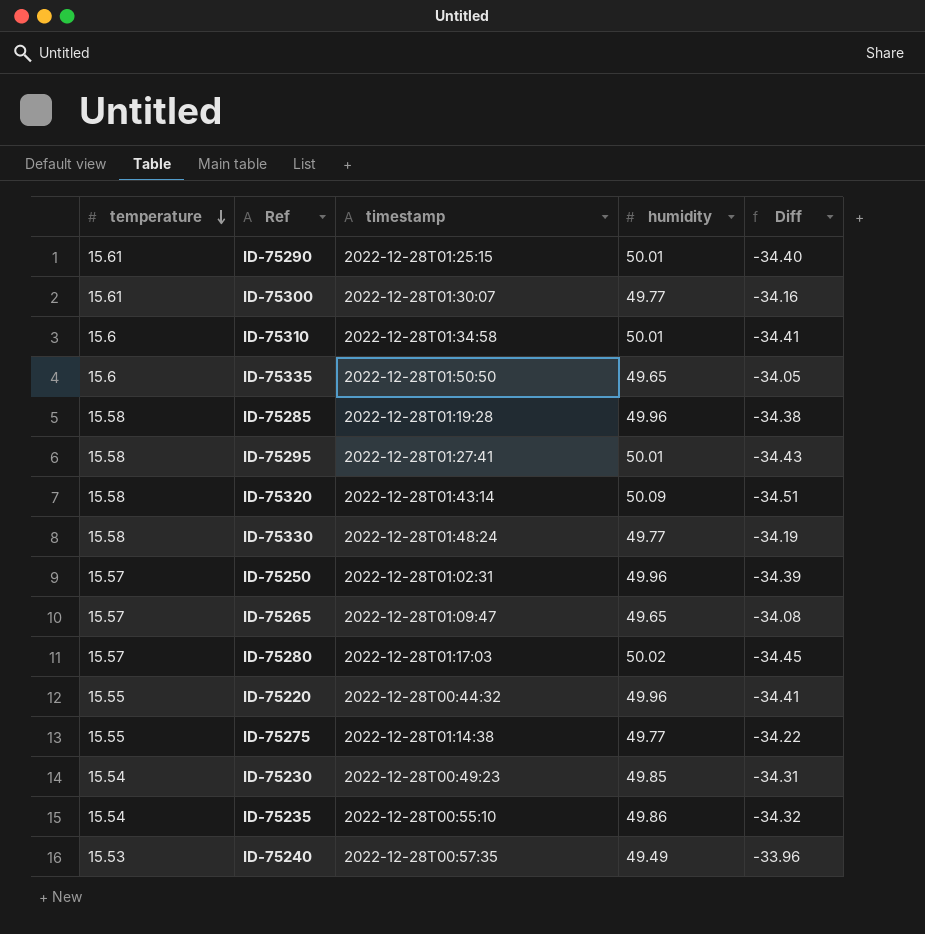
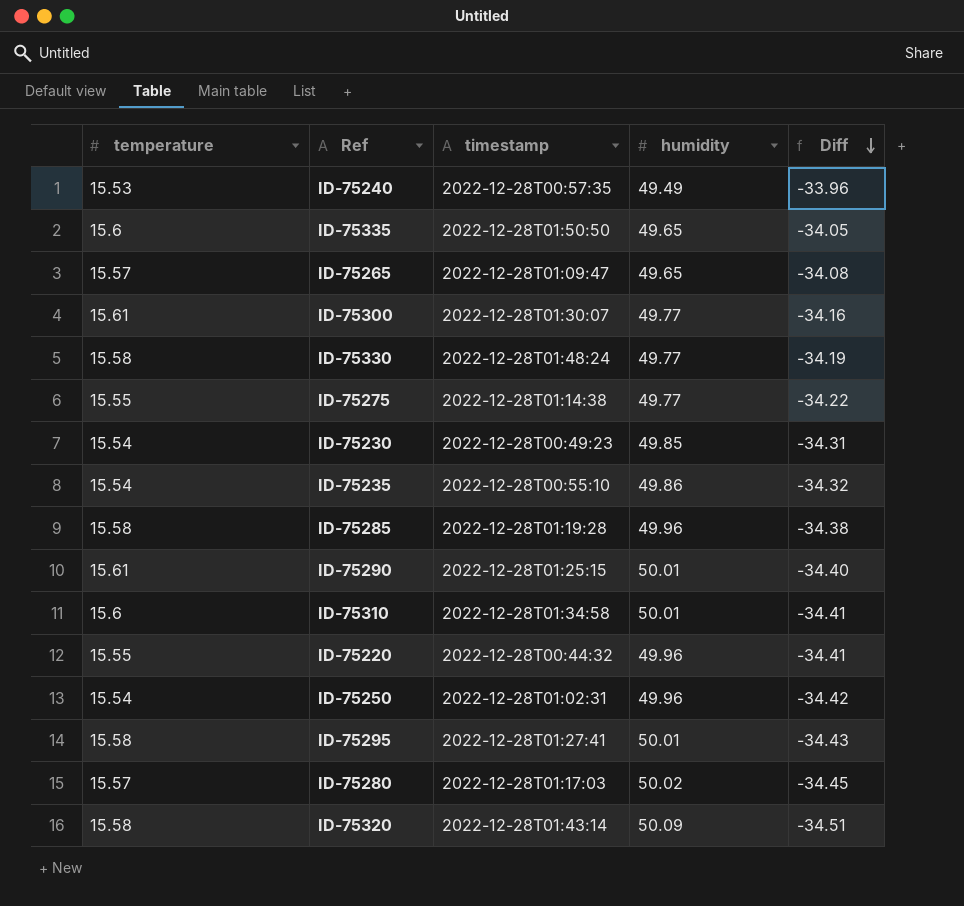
row order: temperature descending -> Diff descending
ID-75250 | temperature: 15.57 -> 15.54
ID-75250 | Diff: -34.39 -> -34.42

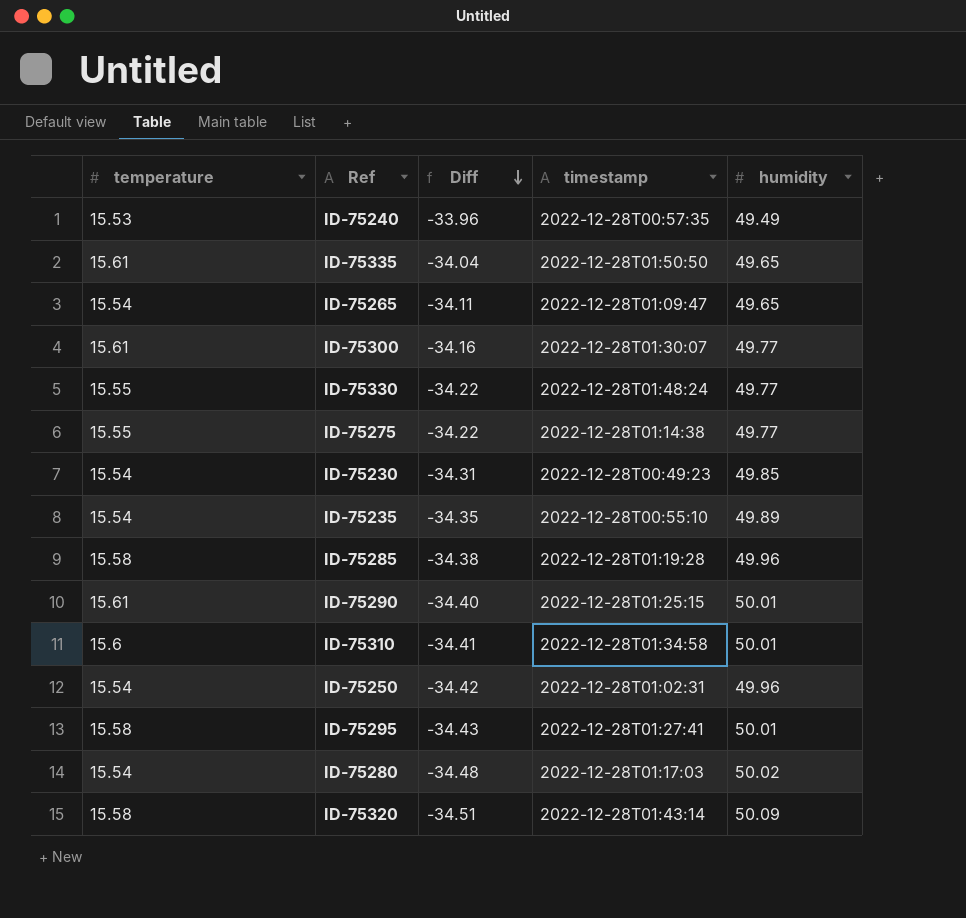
column Diff | position: 5 -> 3
row ID-75220: 15.55 | 2022-12-28T00:44:32 | 49.96 | -34.41 -> none
ID-75335 | temperature: 15.6 -> 15.61
ID-75335 | Diff: -34.05 -> -34.04
ID-75265 | temperature: 15.57 -> 15.54
ID-75265 | Diff: -34.08 -> -34.11
ID-75330 | temperature: 15.58 -> 15.55
ID-75330 | Diff: -34.19 -> -34.22
ID-75235 | Diff: -34.32 -> -34.35
ID-75235 | humidity: 49.86 -> 49.89
ID-75280 | temperature: 15.57 -> 15.54
ID-75280 | Diff: -34.45 -> -34.48

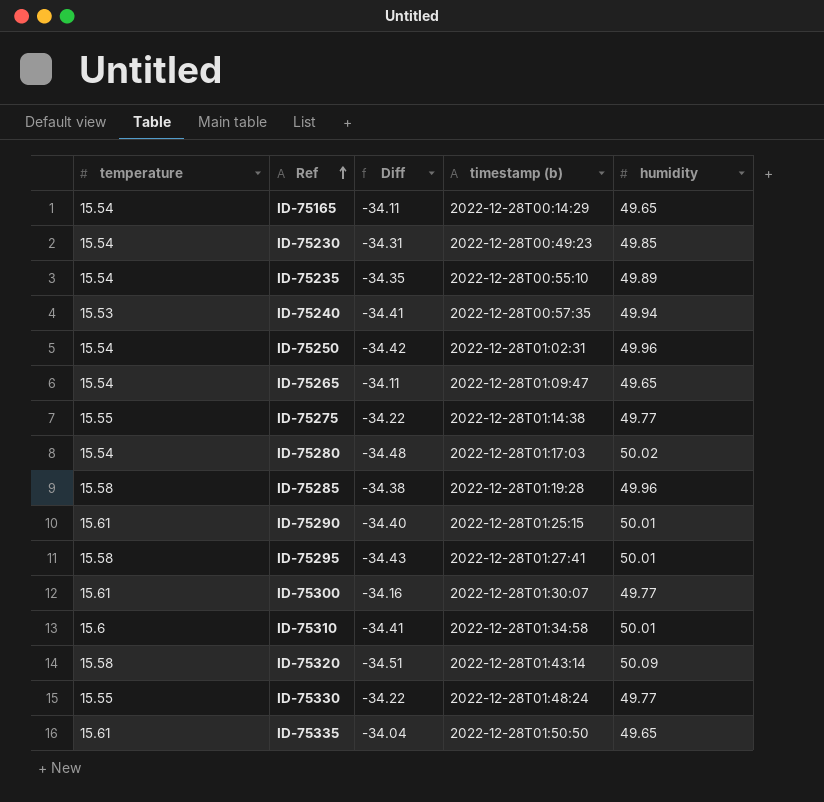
row order: Diff descending -> Ref ascending
column name: timestamp -> timestamp (b)
row ID-75165: none -> 15.54 | -34.11 | 2022-12-28T00:14:29 | 49.65
ID-75240 | Diff: -33.96 -> -34.41
ID-75240 | humidity: 49.49 -> 49.94

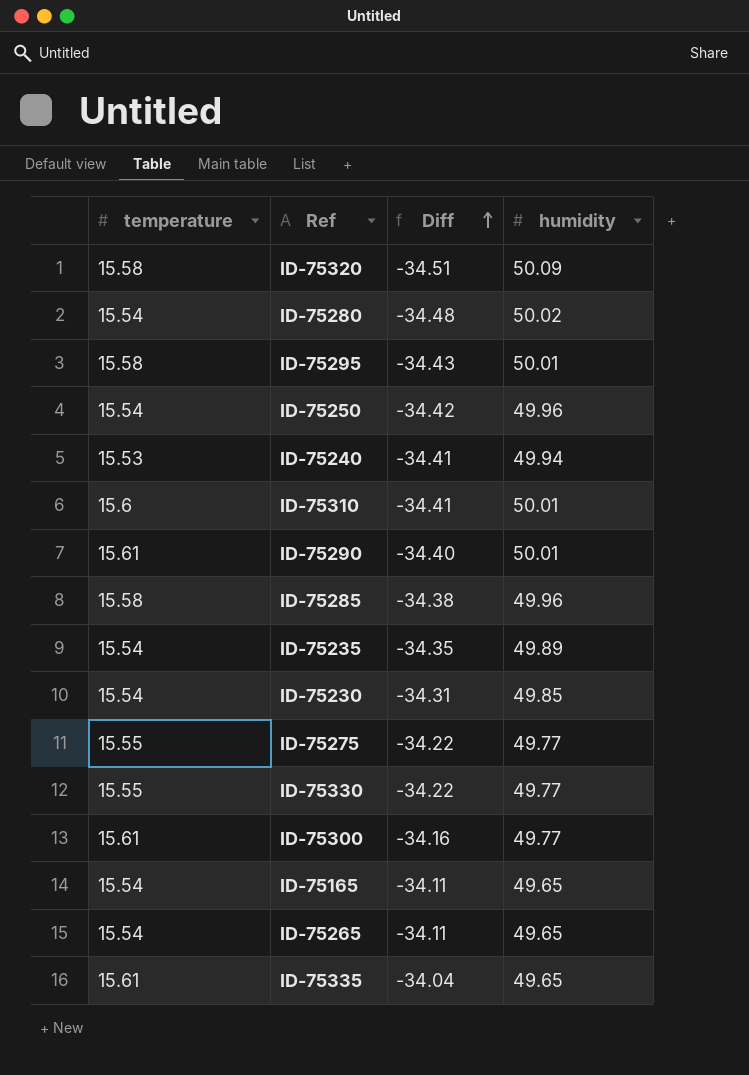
row order: Ref ascending -> Diff ascending
column timestamp (b) | position: 4 -> none

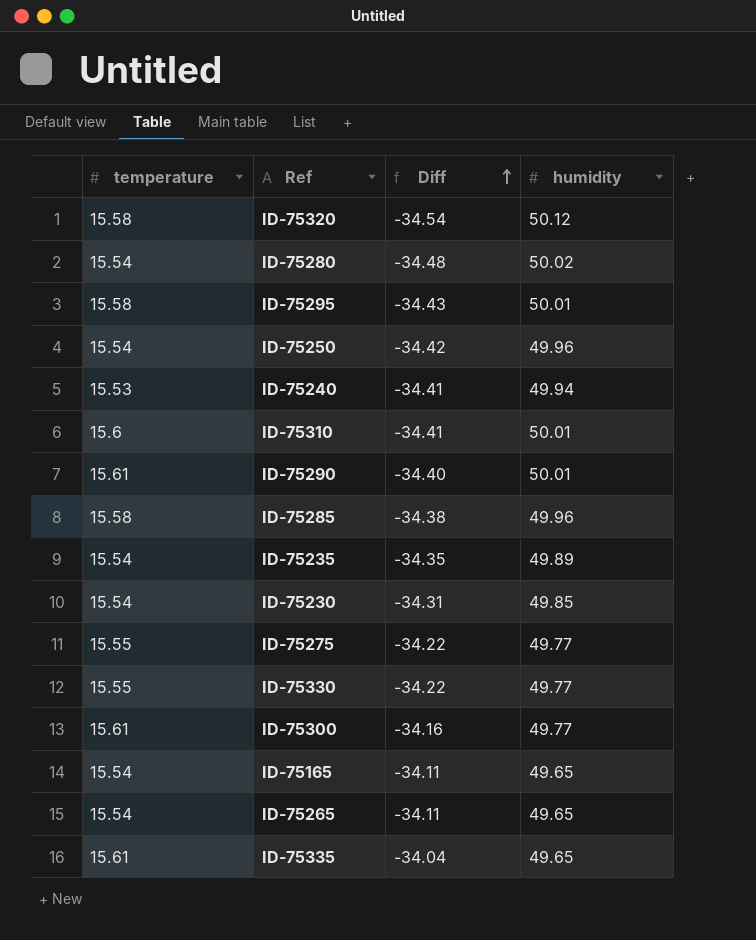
ID-75320 | Diff: -34.51 -> -34.54
ID-75320 | humidity: 50.09 -> 50.12

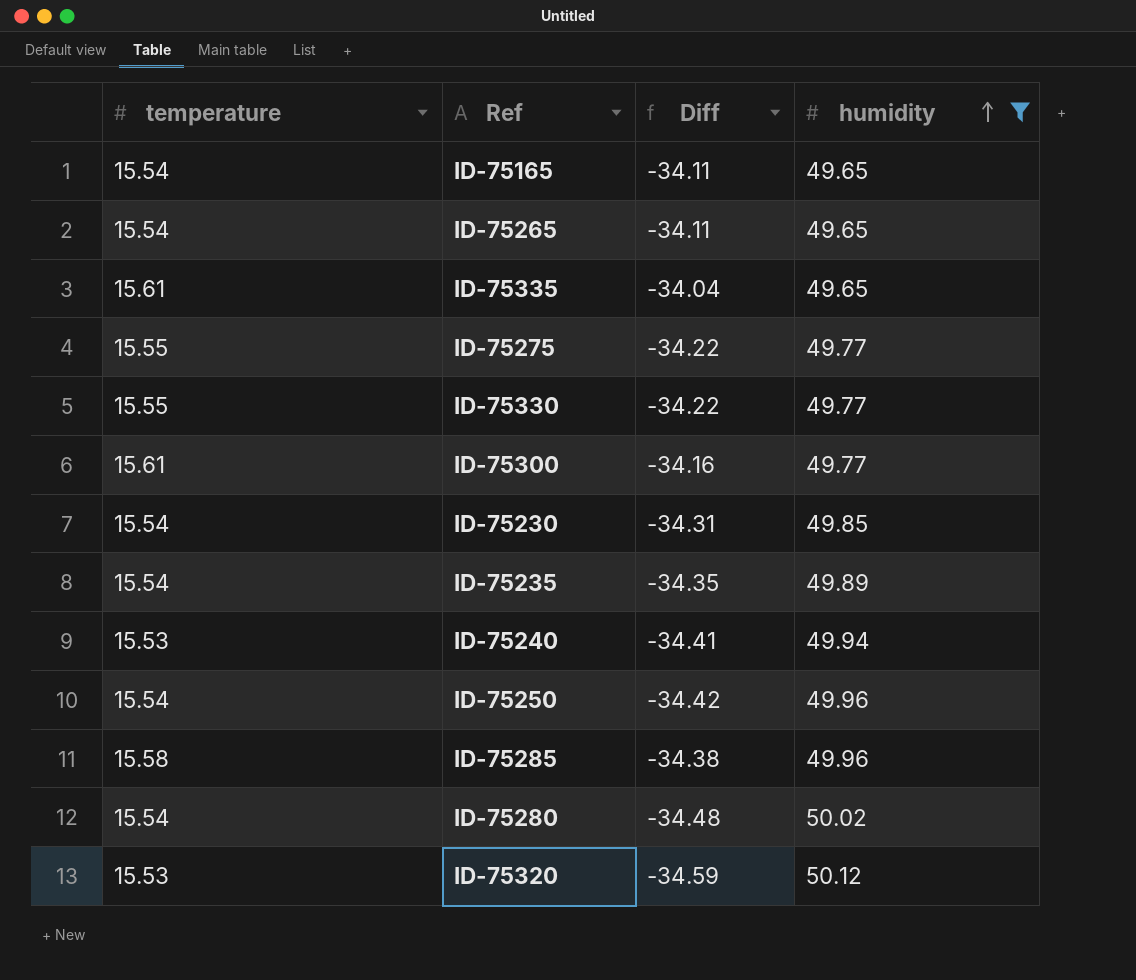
filter: none -> humidity != 50.01
row order: Diff ascending -> humidity ascending
ID-75320 | temperature: 15.58 -> 15.53
ID-75320 | Diff: -34.54 -> -34.59

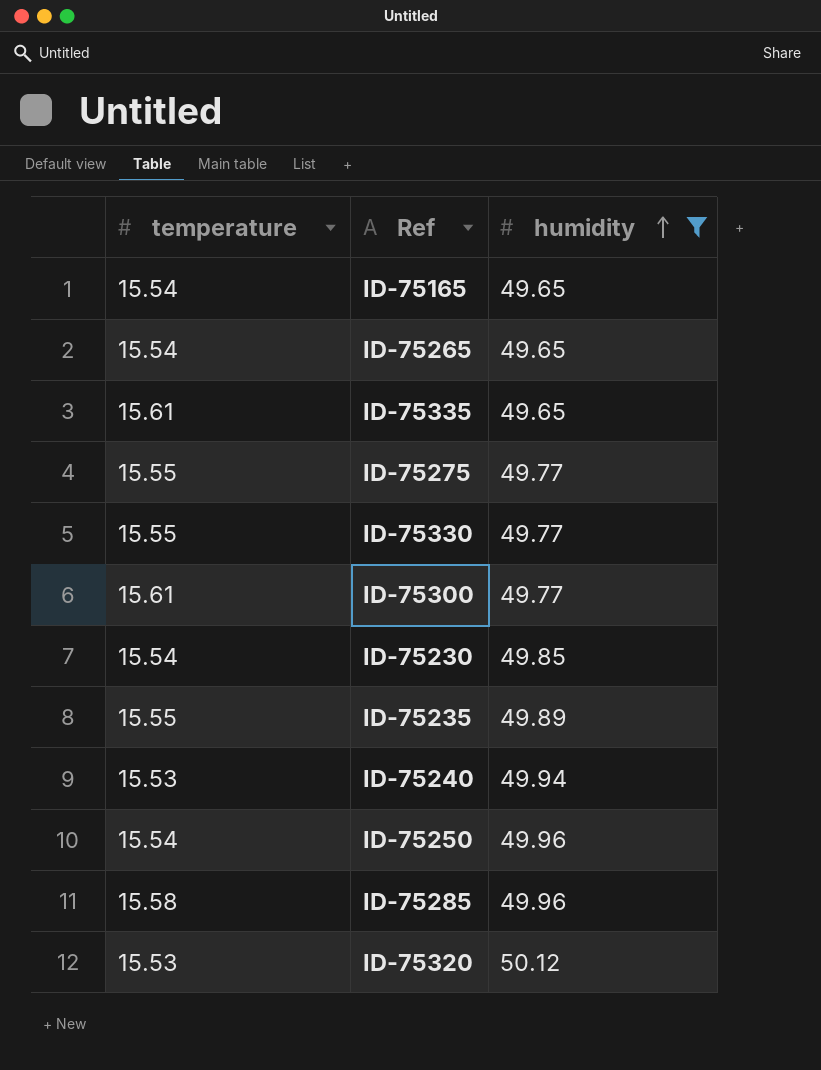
column Diff | formula: [temperature] - [humidity] -> none
row ID-75280: 15.54 | -34.48 | 50.02 -> none
ID-75235 | temperature: 15.54 -> 15.55

